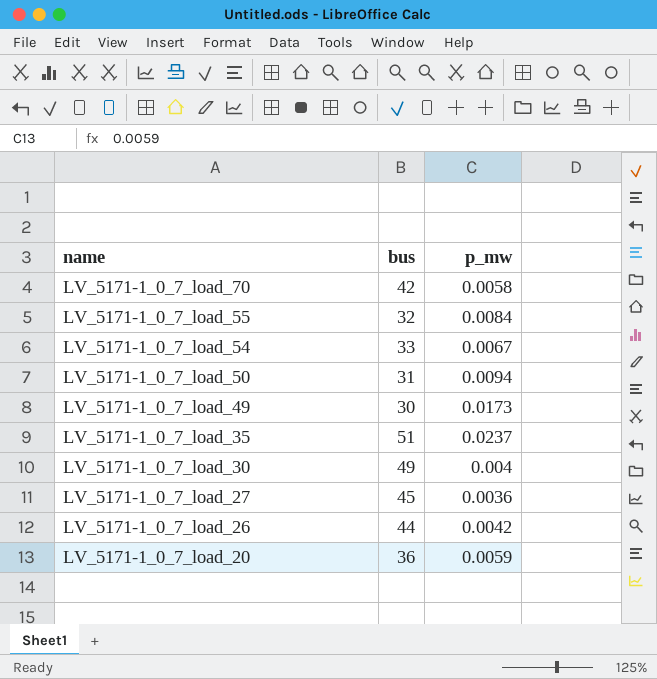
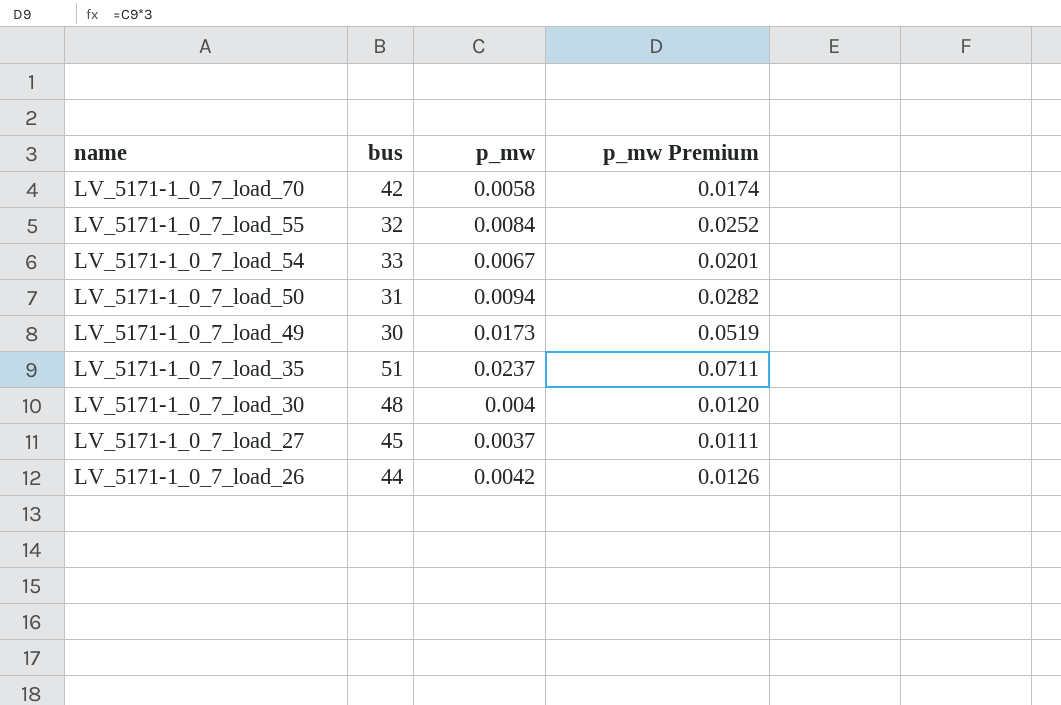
column p_mw Premium | formula: none -> [p_mw] * 3
row LV_5171-1_0_7_load_20: 36 | 0.0059 -> none
LV_5171-1_0_7_load_30 | bus: 49 -> 48
LV_5171-1_0_7_load_27 | p_mw: 0.0036 -> 0.0037

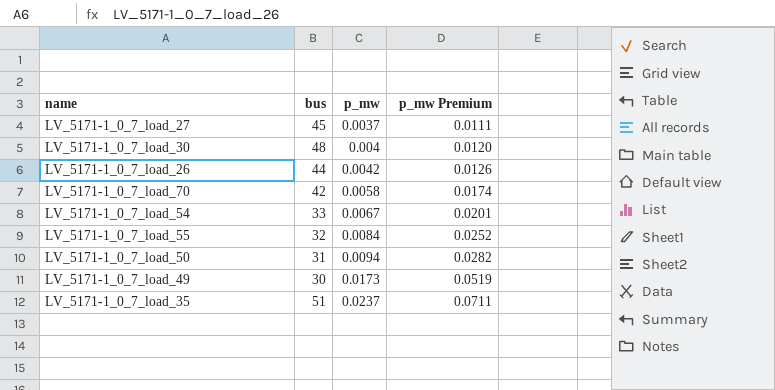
row order: name descending -> p_mw ascending

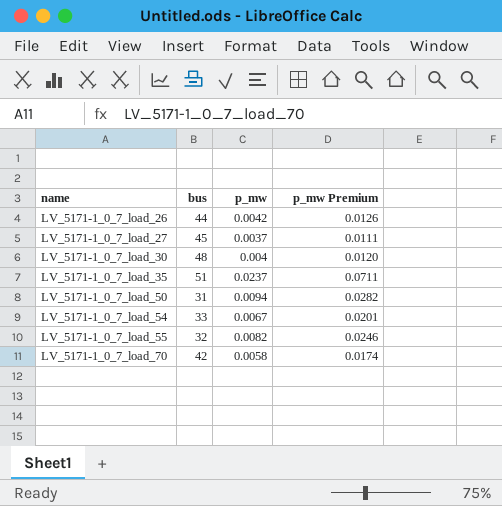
row order: p_mw ascending -> name ascending
row LV_5171-1_0_7_load_49: 30 | 0.0173 | 0.0519 -> none
LV_5171-1_0_7_load_55 | p_mw: 0.0084 -> 0.0082
LV_5171-1_0_7_load_55 | p_mw Premium: 0.0252 -> 0.0246

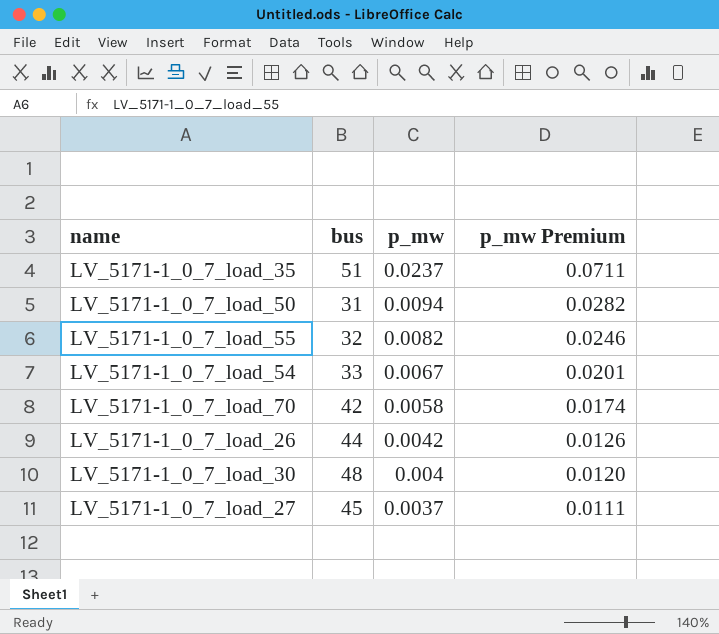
row order: name ascending -> p_mw descending

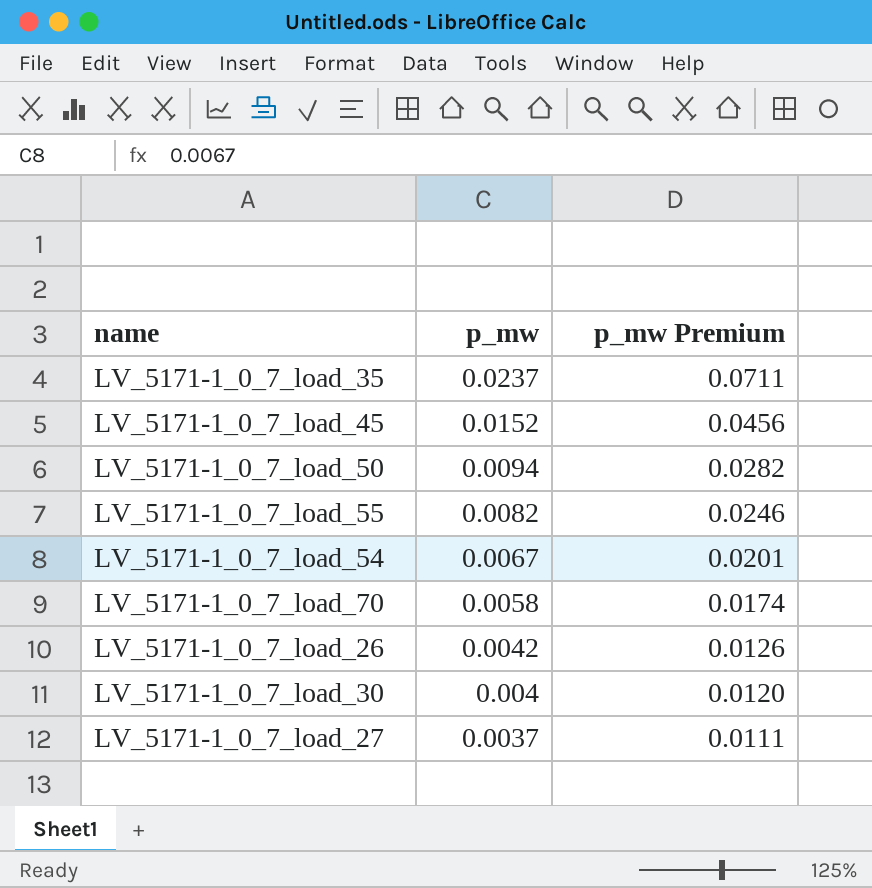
column bus | position: 2 -> none
row LV_5171-1_0_7_load_45: none -> 0.0152 | 0.0456

